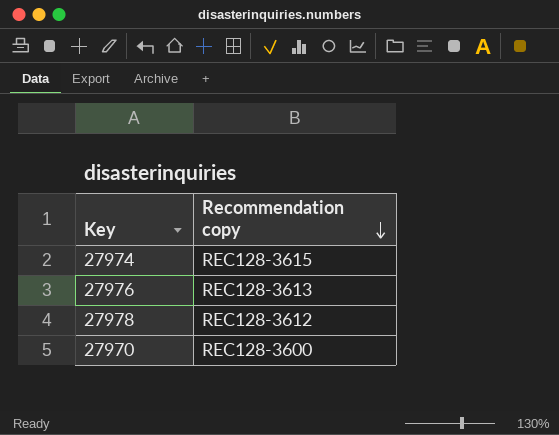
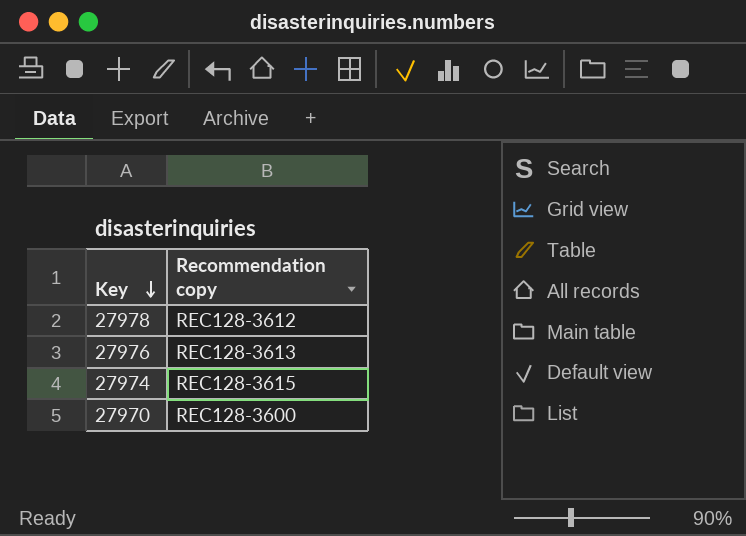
row order: Recommendation copy descending -> Key descending

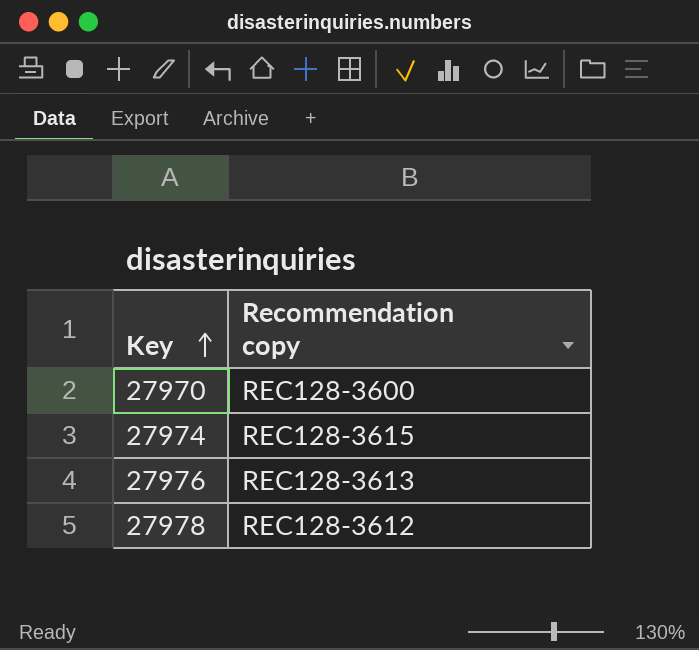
row order: Key descending -> Key ascending

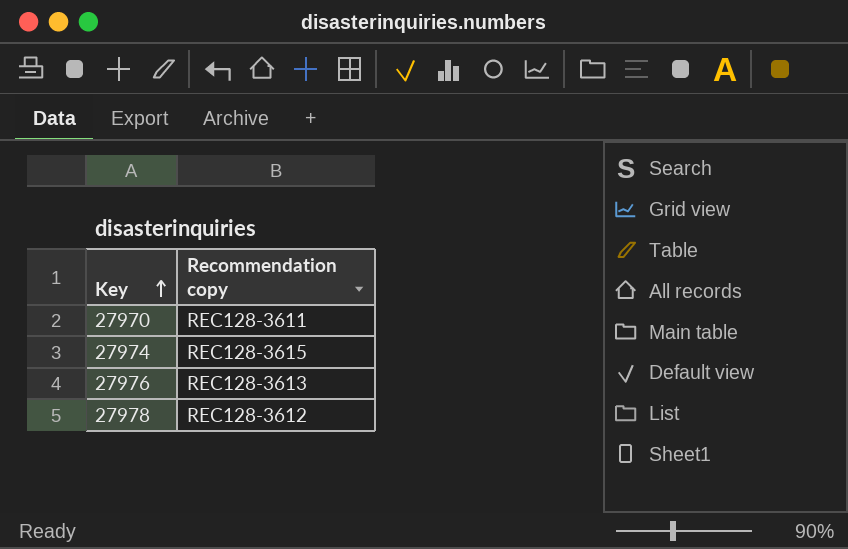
27970 | Recommendation copy: REC128-3600 -> REC128-3611

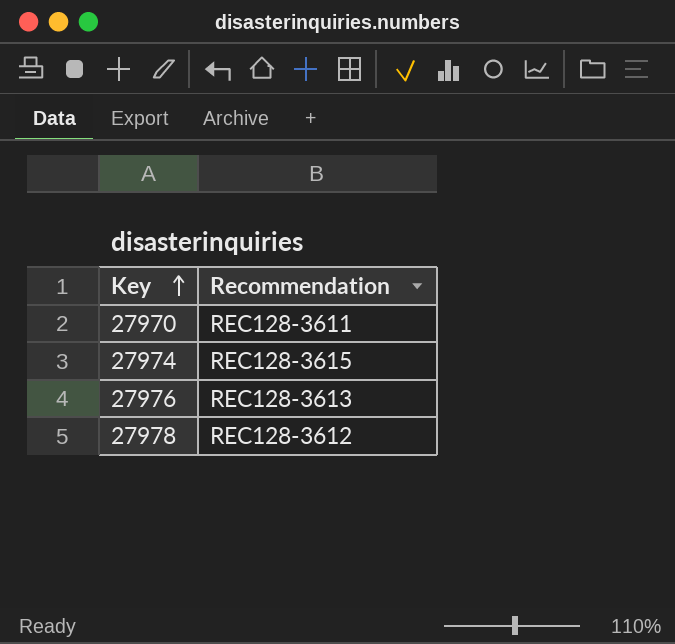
column name: Recommendation copy -> Recommendation

